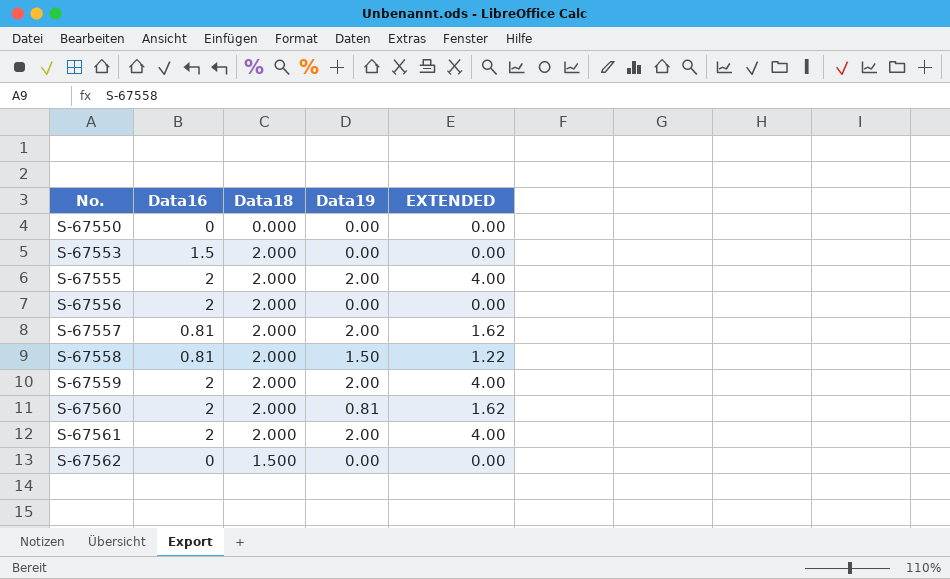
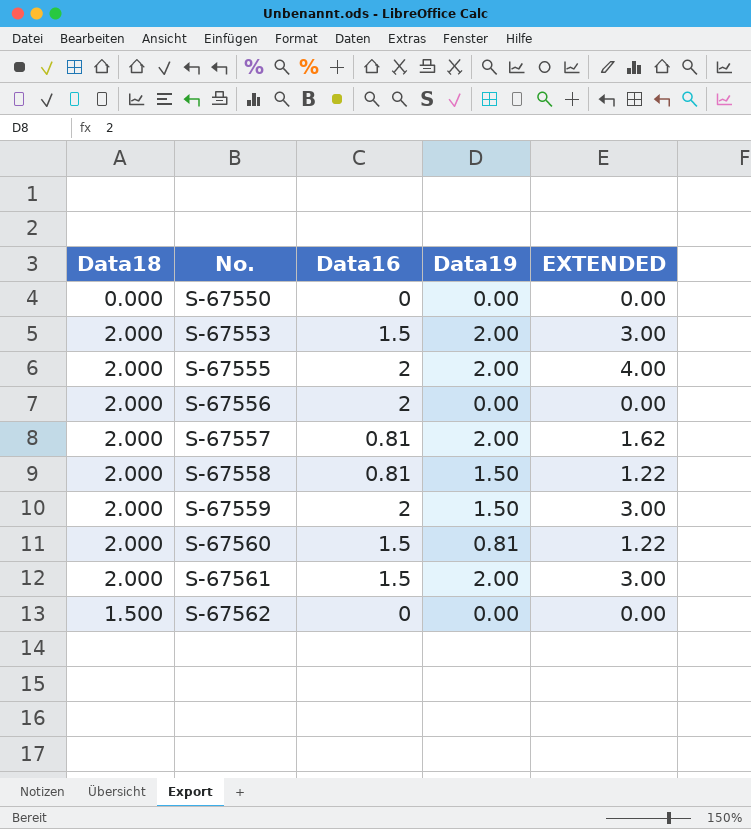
column Data18 | position: 3 -> 1
S-67553 | Data19: 0.00 -> 2.00
S-67553 | EXTENDED: 0.00 -> 3.00
S-67559 | Data19: 2.00 -> 1.50
S-67559 | EXTENDED: 4.00 -> 3.00
S-67560 | Data16: 2 -> 1.5
S-67560 | EXTENDED: 1.62 -> 1.22
S-67561 | Data16: 2 -> 1.5
S-67561 | EXTENDED: 4.00 -> 3.00

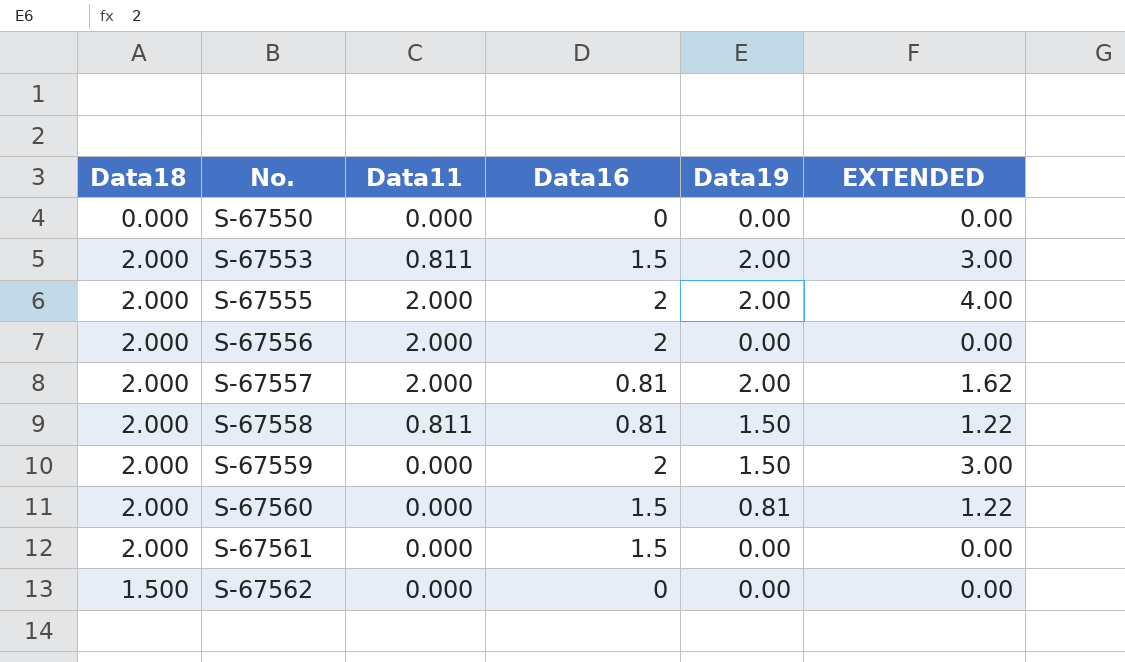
column Data11 | position: none -> 3
S-67561 | Data19: 2.00 -> 0.00
S-67561 | EXTENDED: 3.00 -> 0.00

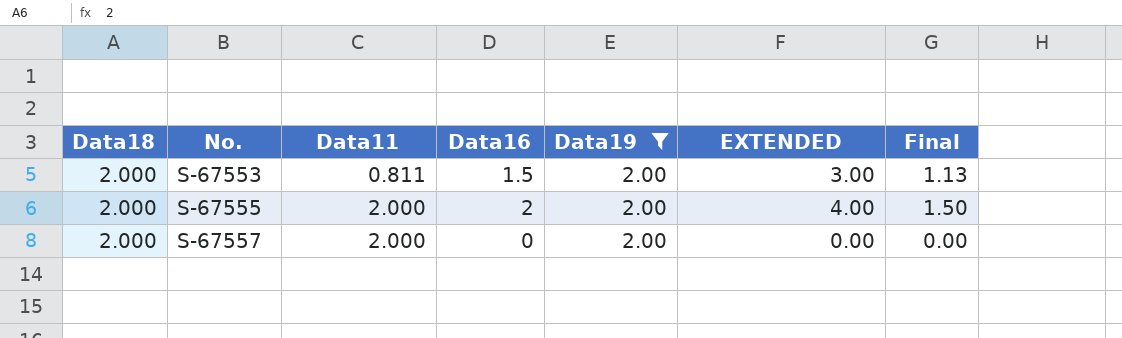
filter: none -> Data19 = 2.00
column Final | formula: none -> [Data16] * 0.75
S-67557 | Data16: 0.81 -> 0
S-67557 | EXTENDED: 1.62 -> 0.00

